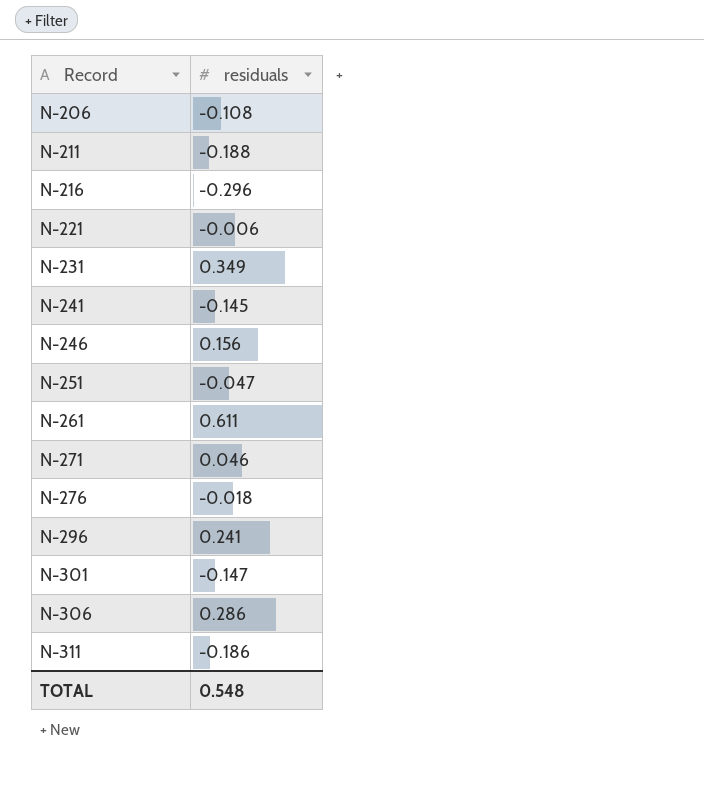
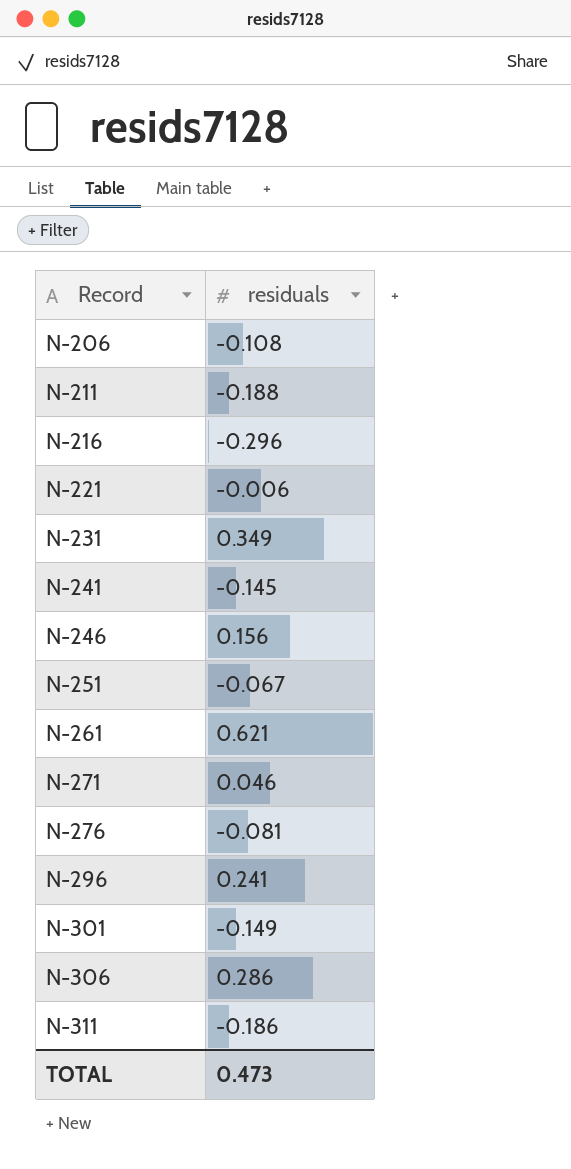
N-251 | residuals: -0.047 -> -0.067
N-261 | residuals: 0.611 -> 0.621
N-276 | residuals: -0.018 -> -0.081
N-301 | residuals: -0.147 -> -0.149
TOTAL | residuals: 0.548 -> 0.473

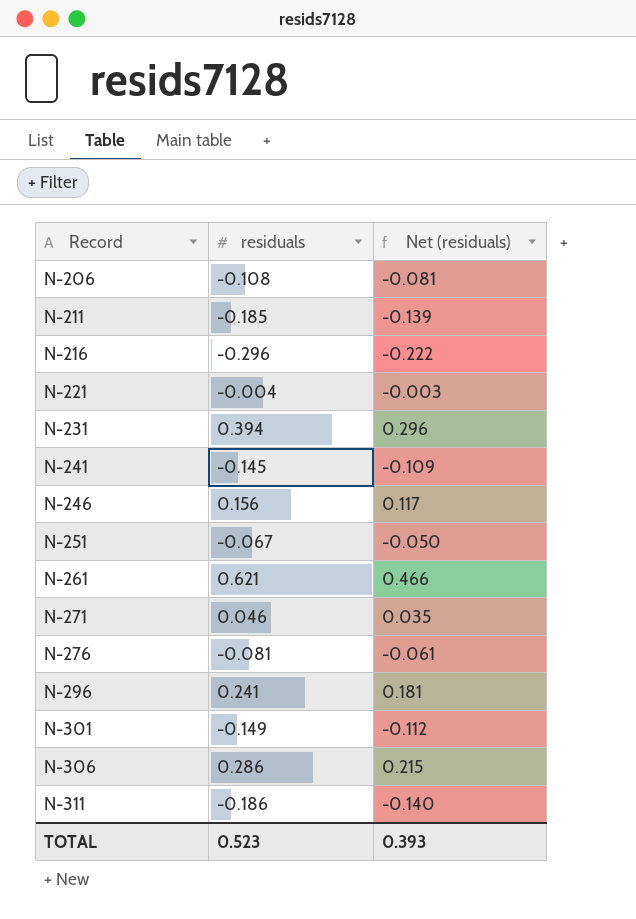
column Net (residuals) | formula: none -> [residuals] * 0.75
N-211 | residuals: -0.188 -> -0.185
N-221 | residuals: -0.006 -> -0.004
N-231 | residuals: 0.349 -> 0.394
TOTAL | residuals: 0.473 -> 0.523

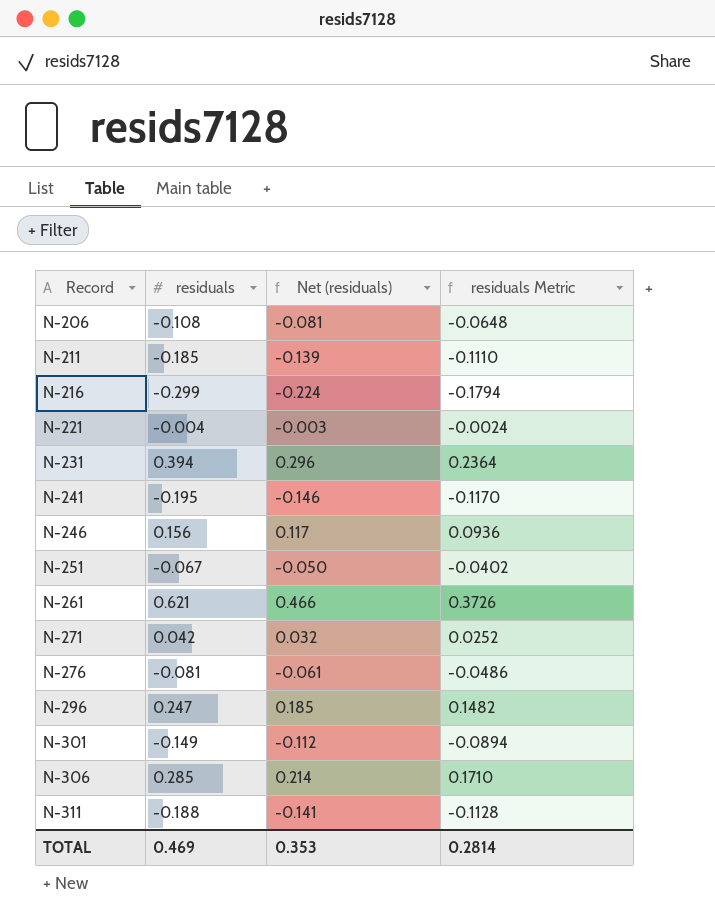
column residuals Metric | formula: none -> [residuals] * 0.6
N-216 | residuals: -0.296 -> -0.299
N-216 | Net (residuals): -0.222 -> -0.224
N-241 | residuals: -0.145 -> -0.195
N-241 | Net (residuals): -0.109 -> -0.146
N-271 | residuals: 0.046 -> 0.042
N-271 | Net (residuals): 0.035 -> 0.032
N-296 | residuals: 0.241 -> 0.247
N-296 | Net (residuals): 0.181 -> 0.185
N-306 | residuals: 0.286 -> 0.285
N-306 | Net (residuals): 0.215 -> 0.214
N-311 | residuals: -0.186 -> -0.188
N-311 | Net (residuals): -0.140 -> -0.141
TOTAL | residuals: 0.523 -> 0.469
TOTAL | Net (residuals): 0.393 -> 0.353

